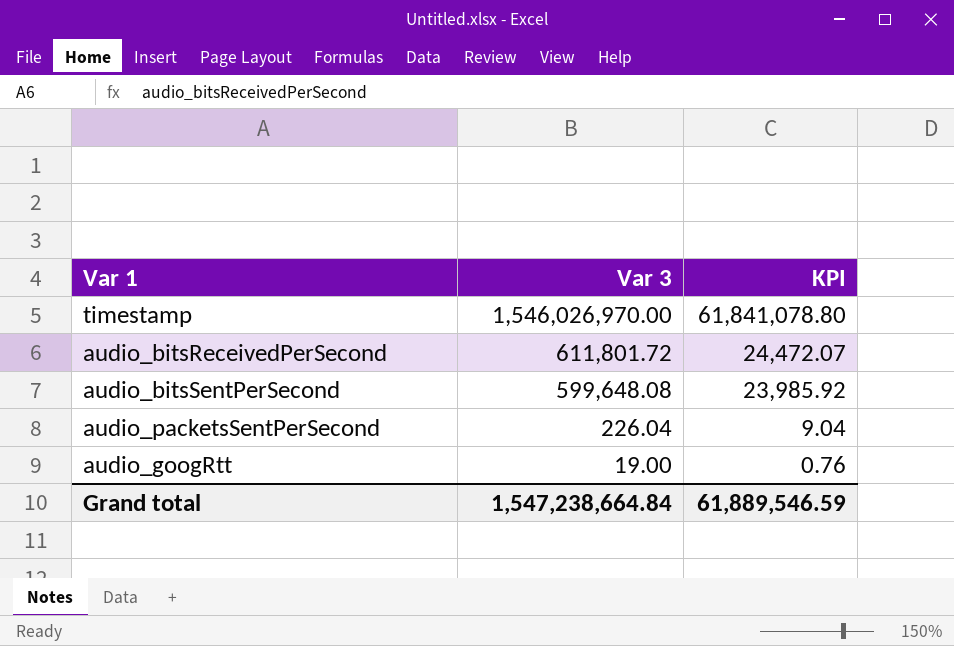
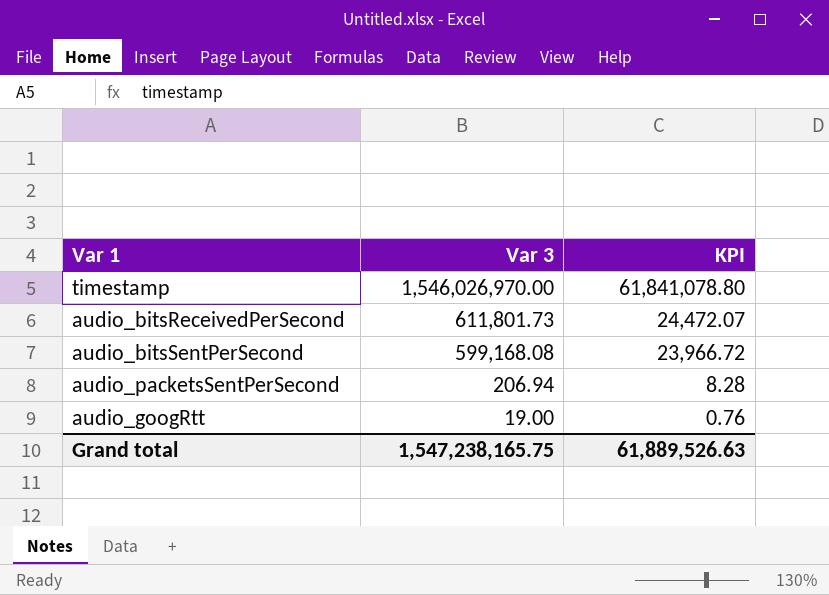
audio_bitsReceivedPerSecond | Var 3: 611,801.72 -> 611,801.73
audio_bitsSentPerSecond | Var 3: 599,648.08 -> 599,168.08
audio_bitsSentPerSecond | KPI: 23,985.92 -> 23,966.72
audio_packetsSentPerSecond | Var 3: 226.04 -> 206.94
audio_packetsSentPerSecond | KPI: 9.04 -> 8.28
Grand total | Var 3: 1,547,238,664.84 -> 1,547,238,165.75
Grand total | KPI: 61,889,546.59 -> 61,889,526.63

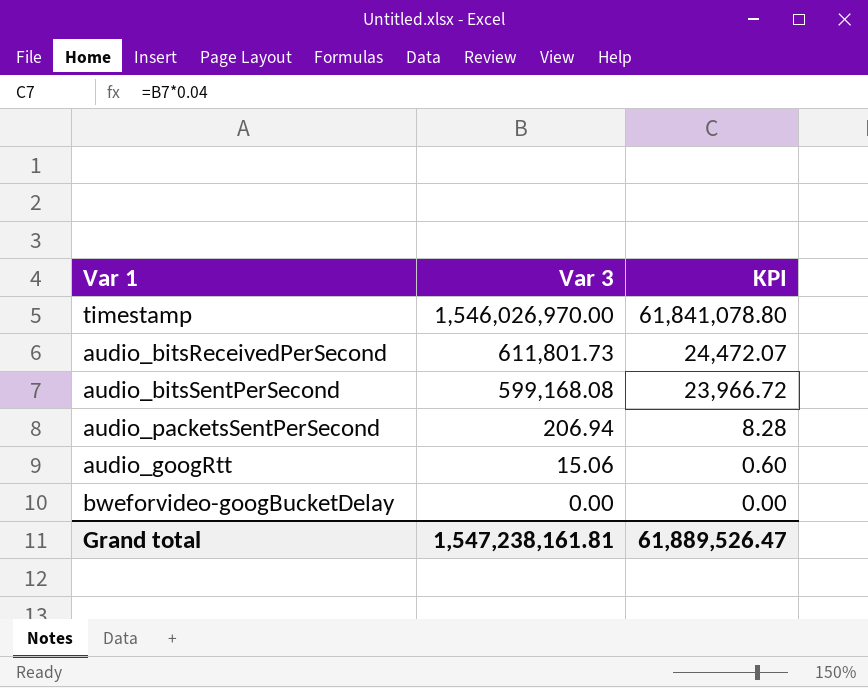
audio_googRtt | Var 3: 19.00 -> 15.06
audio_googRtt | KPI: 0.76 -> 0.60
row bweforvideo-googBucketDelay: none -> 0.00 | 0.00
Grand total | Var 3: 1,547,238,165.75 -> 1,547,238,161.81
Grand total | KPI: 61,889,526.63 -> 61,889,526.47

